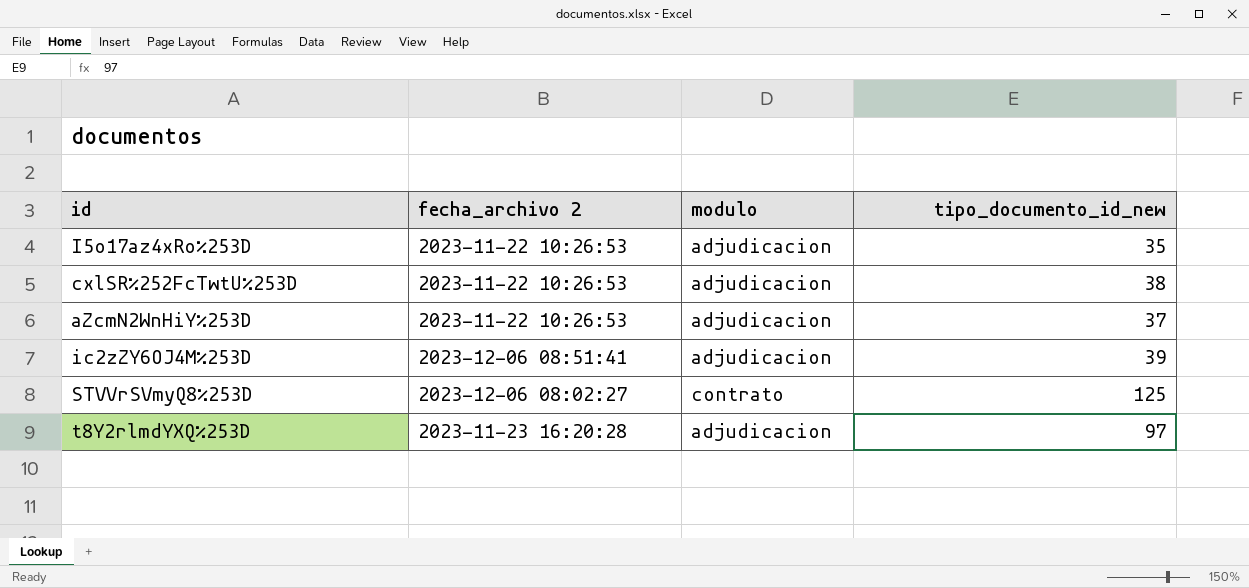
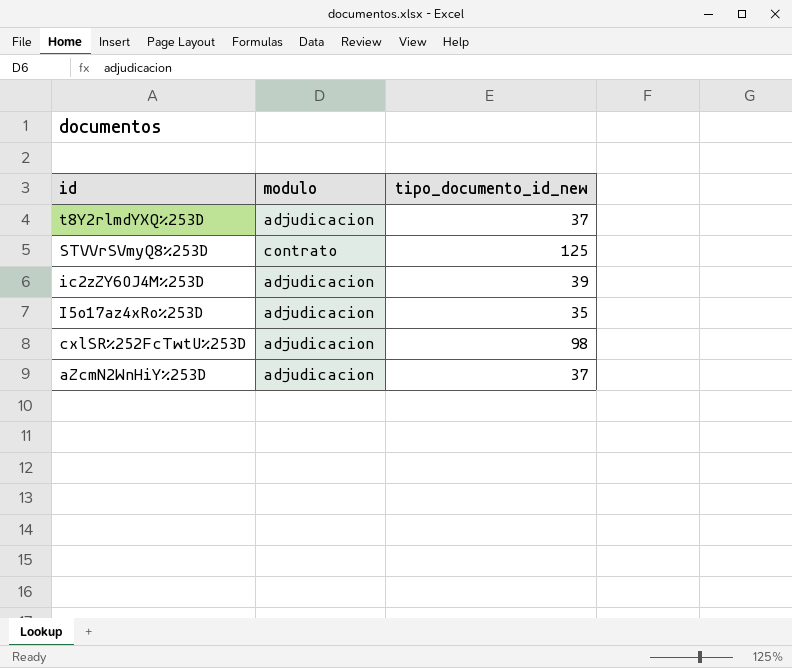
row order: none -> id descending
column fecha_archivo 2 | position: 2 -> none
t8Y2rlmdYXQ%253D | tipo_documento_id_new: 97 -> 37
cxlSR%252FcTwtU%253D | tipo_documento_id_new: 38 -> 98

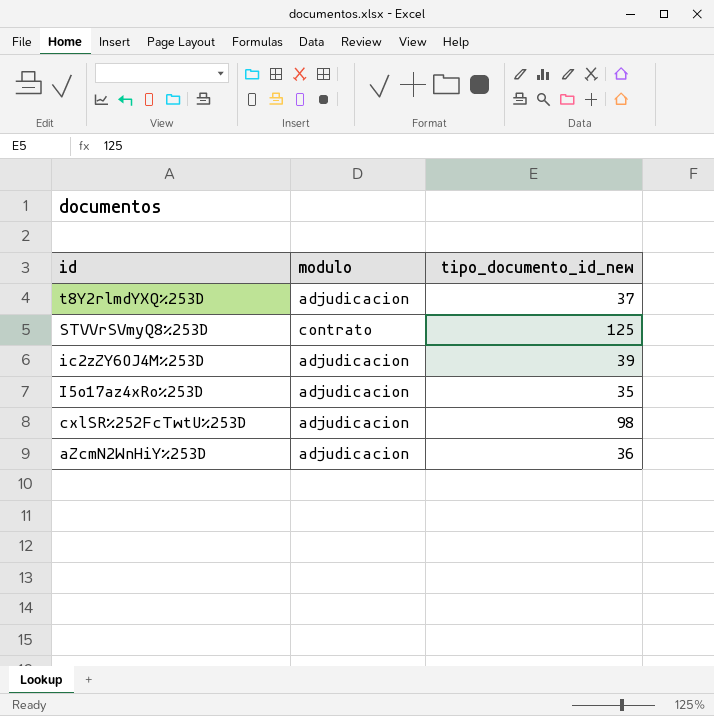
aZcmN2WnHiY%253D | tipo_documento_id_new: 37 -> 36

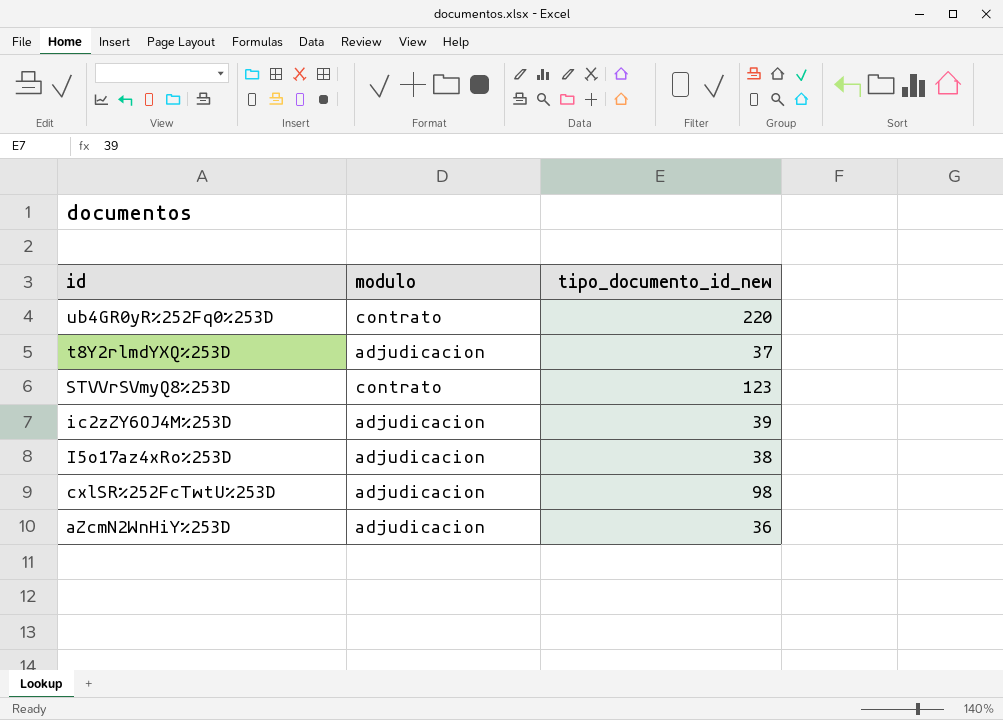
row ub4GR0yR%252Fq0%253D: none -> contrato | 220
STVVrSVmyQ8%253D | tipo_documento_id_new: 125 -> 123
I5o17az4xRo%253D | tipo_documento_id_new: 35 -> 38

